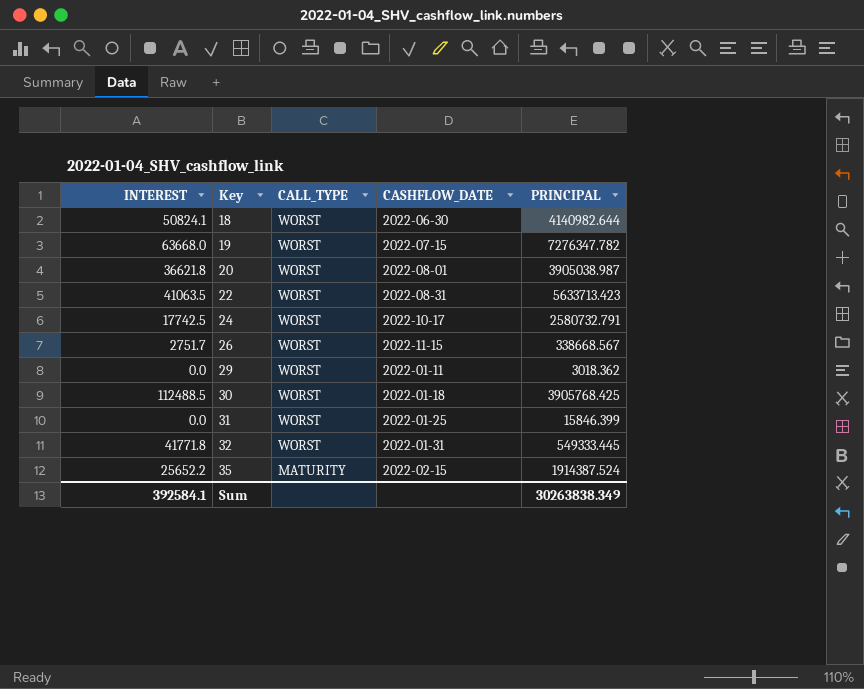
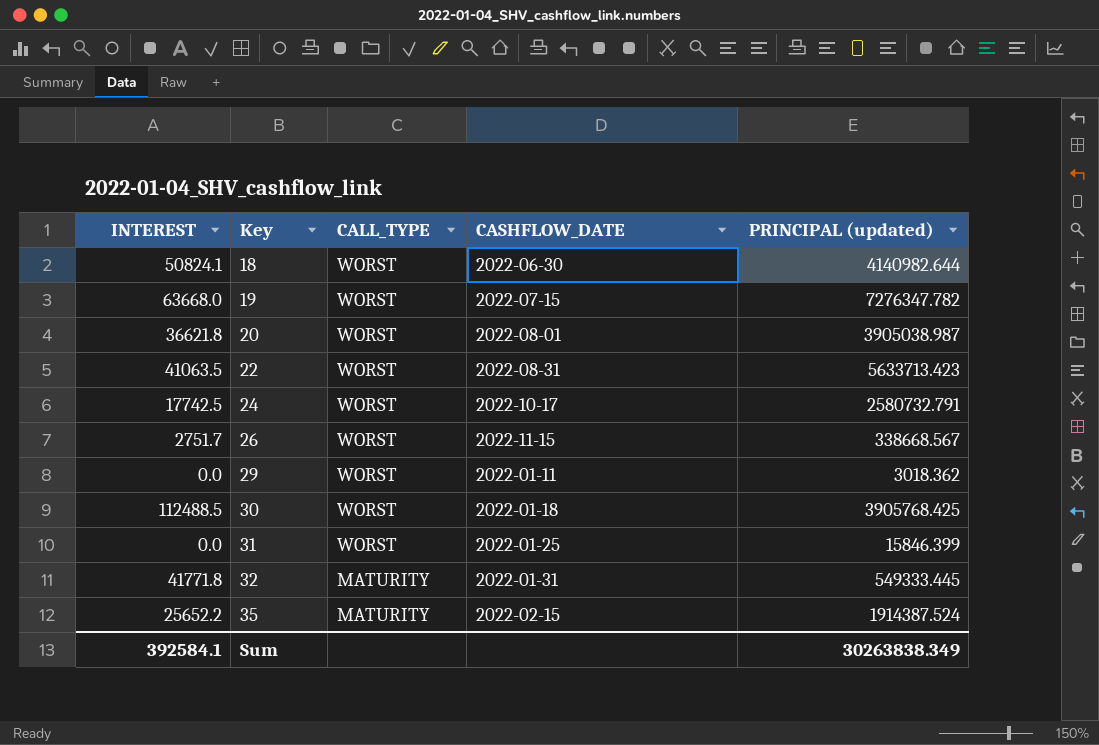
column name: PRINCIPAL -> PRINCIPAL (updated)
32 | CALL_TYPE: WORST -> MATURITY

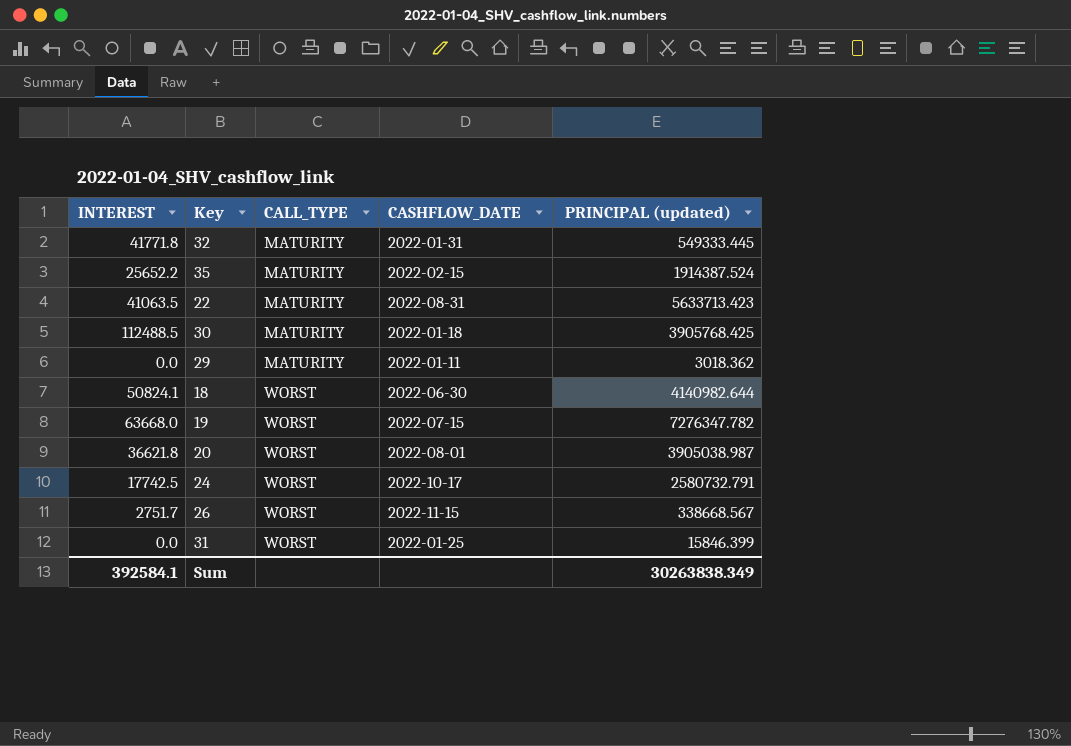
row order: Key ascending -> CALL_TYPE ascending
22 | CALL_TYPE: WORST -> MATURITY
30 | CALL_TYPE: WORST -> MATURITY
29 | CALL_TYPE: WORST -> MATURITY

